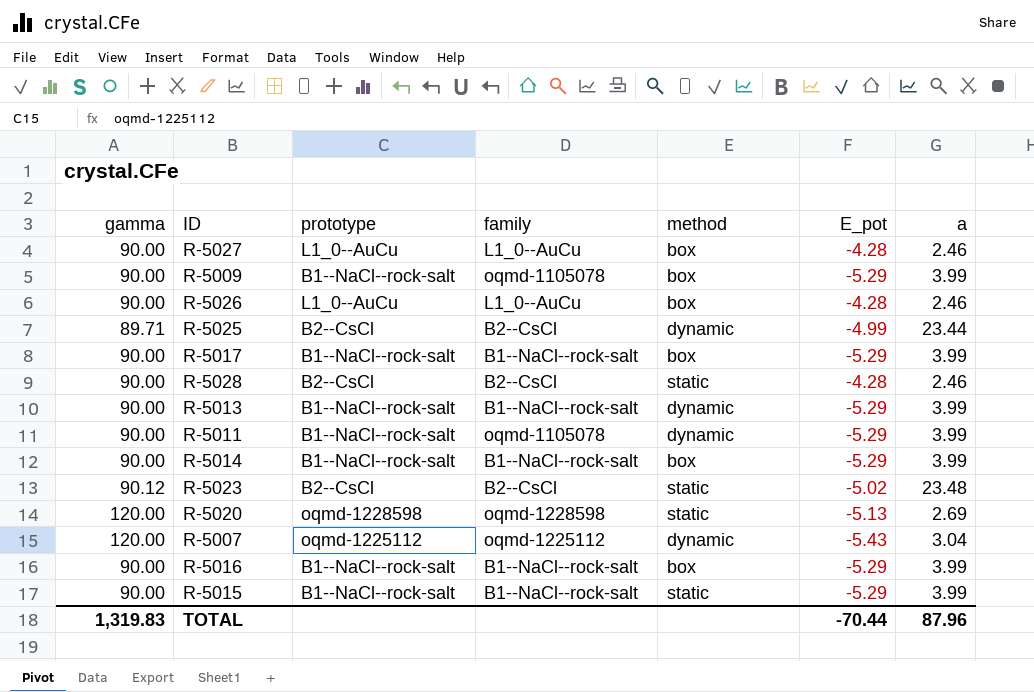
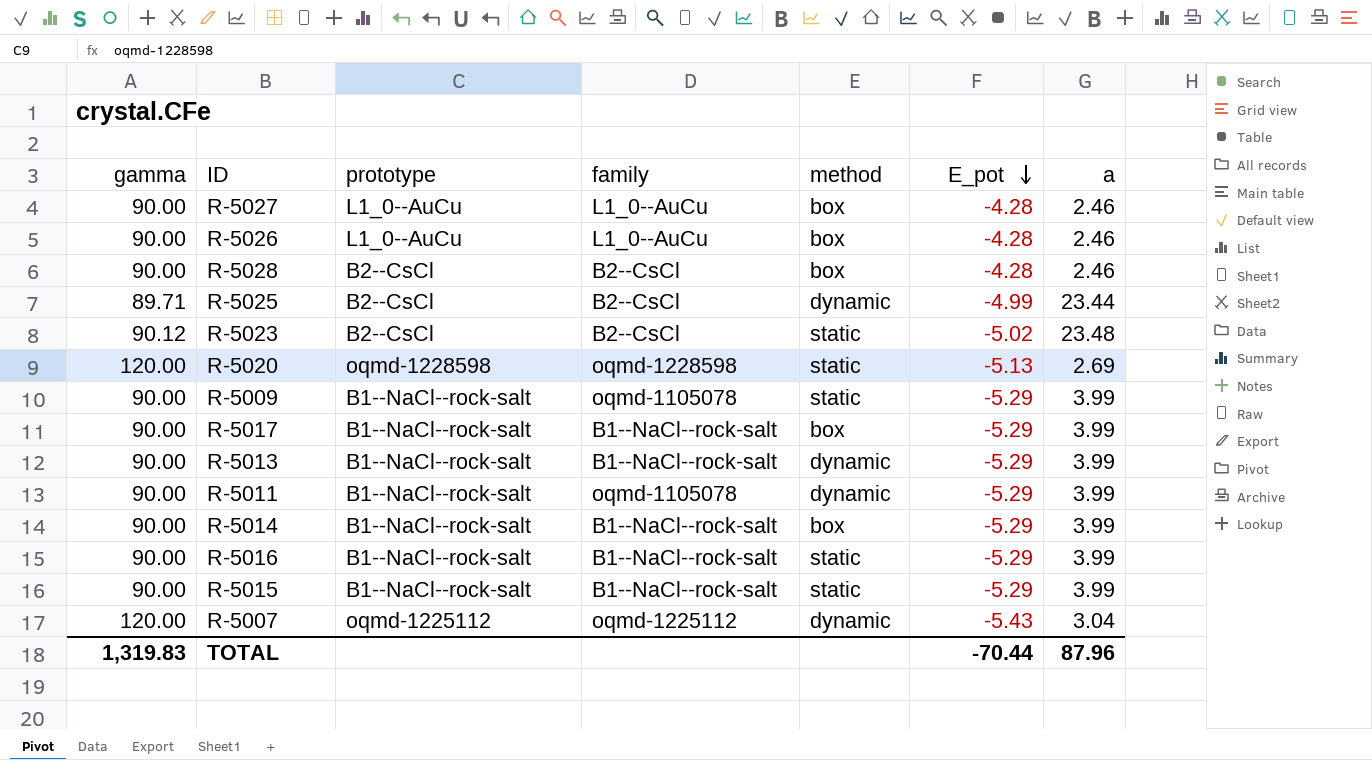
row order: none -> E_pot descending
R-5028 | method: static -> box
R-5009 | method: box -> static
R-5016 | method: box -> static

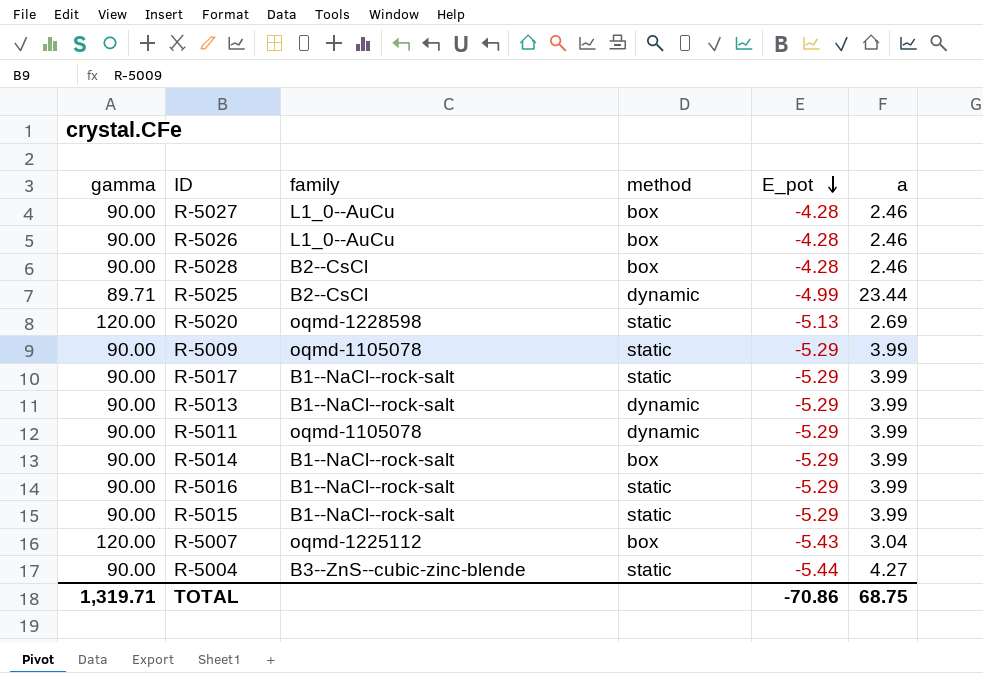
column prototype | position: 3 -> none
row R-5023: 90.12 | B2--CsCl | B2--CsCl | static | -5.02 | 23.48 -> none
R-5017 | method: box -> static
R-5007 | method: dynamic -> box
row R-5004: none -> 90.00 | B3--ZnS--cubic-zinc-blende | static | -5.44 | 4.27
TOTAL | gamma: 1,319.83 -> 1,319.71
TOTAL | E_pot: -70.44 -> -70.86
TOTAL | a: 87.96 -> 68.75

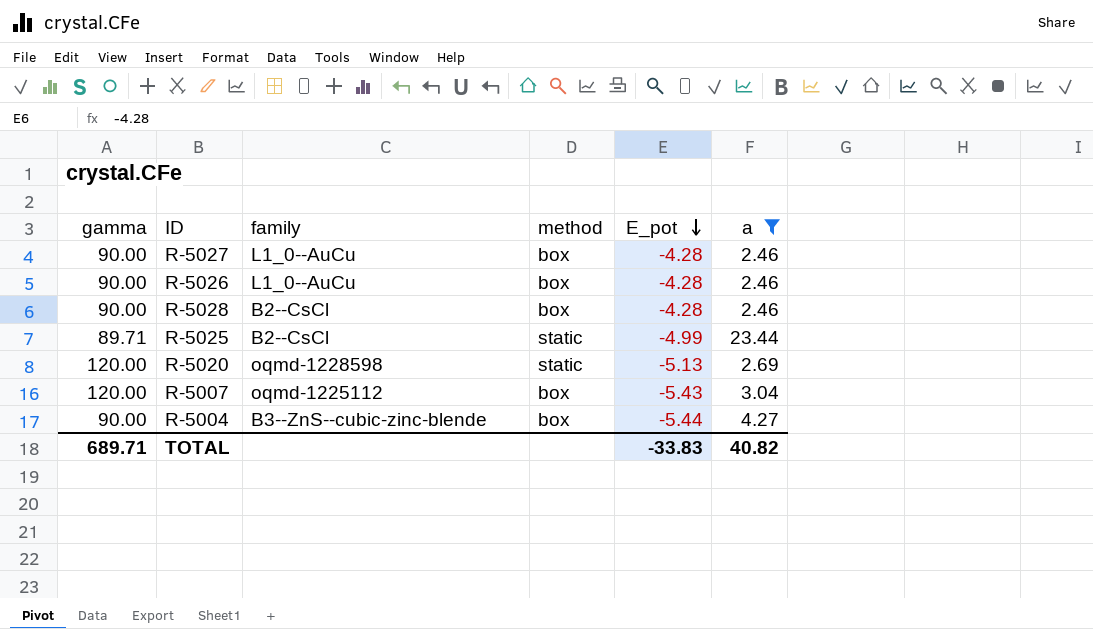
filter: none -> a != 3.99
R-5025 | method: dynamic -> static
R-5004 | method: static -> box
TOTAL | gamma: 1,319.71 -> 689.71
TOTAL | E_pot: -70.86 -> -33.83
TOTAL | a: 68.75 -> 40.82

